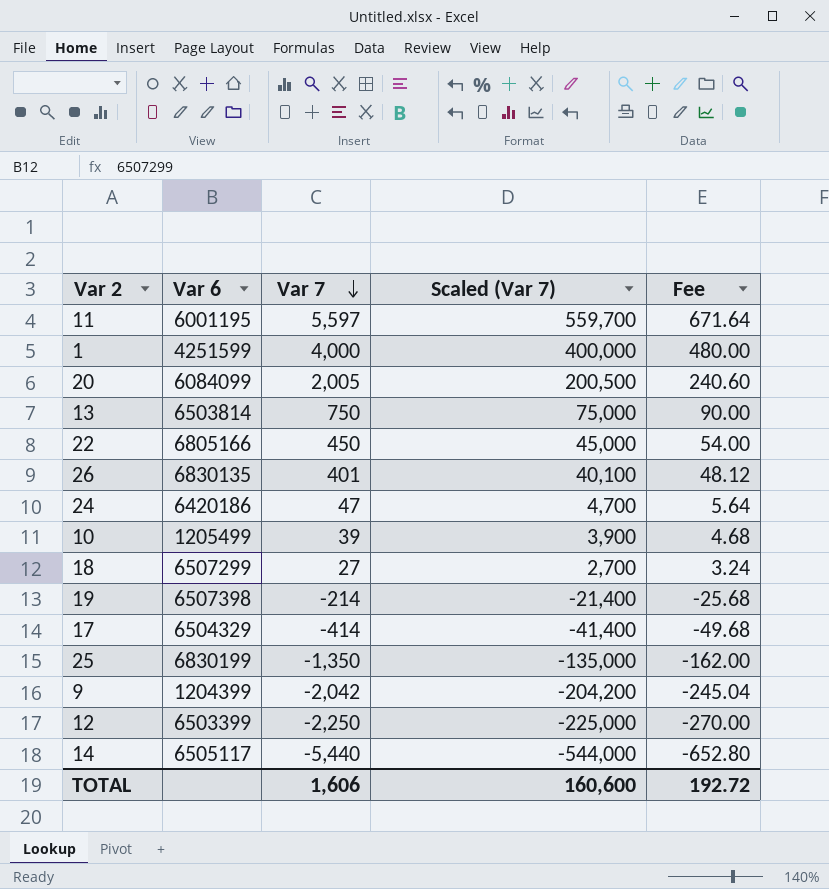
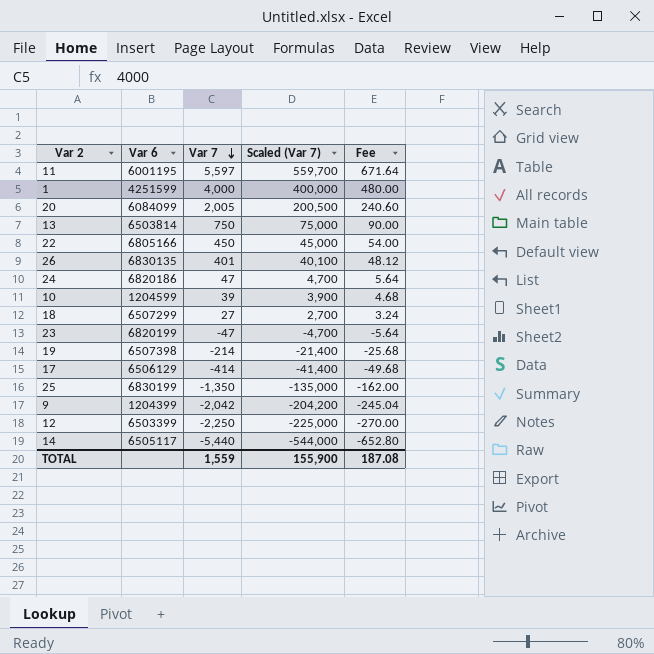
24 | Var 6: 6420186 -> 6820186
10 | Var 6: 1205499 -> 1204599
row 23: none -> 6820199 | -47 | -4,700 | -5.64
17 | Var 6: 6504329 -> 6506129
TOTAL | Var 7: 1,606 -> 1,559
TOTAL | Scaled (Var 7): 160,600 -> 155,900
TOTAL | Fee: 192.72 -> 187.08

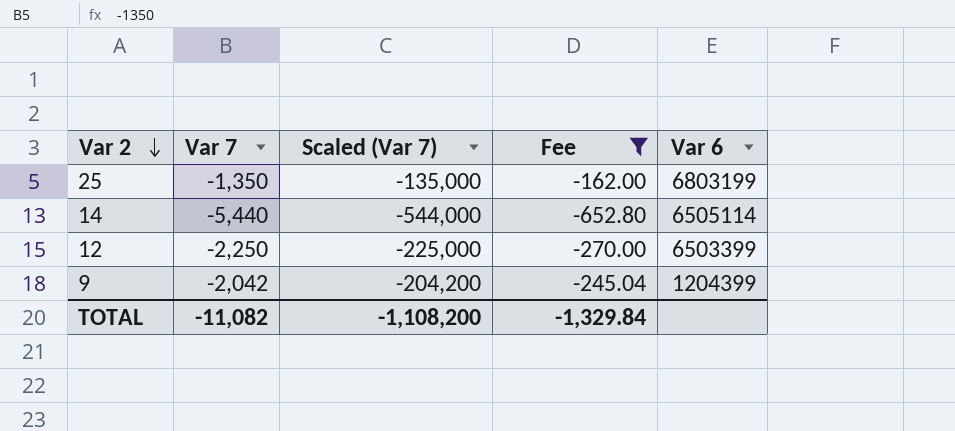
filter: none -> Fee <= -162.00
row order: Var 7 descending -> Var 2 descending
column Var 6 | position: 2 -> 5
25 | Var 6: 6830199 -> 6803199
14 | Var 6: 6505117 -> 6505114
TOTAL | Var 7: 1,559 -> -11,082
TOTAL | Scaled (Var 7): 155,900 -> -1,108,200
TOTAL | Fee: 187.08 -> -1,329.84

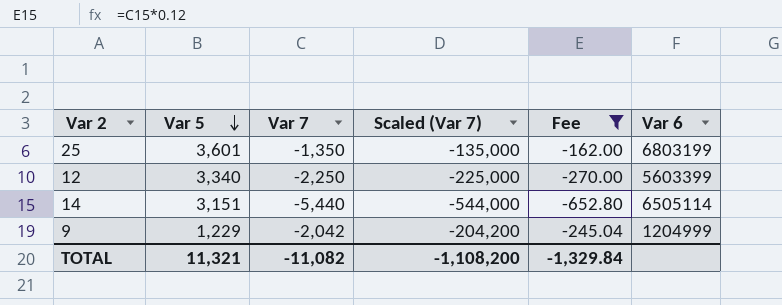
row order: Var 2 descending -> Var 5 descending
column Var 5 | position: none -> 2
12 | Var 6: 6503399 -> 5603399
9 | Var 6: 1204399 -> 1204999

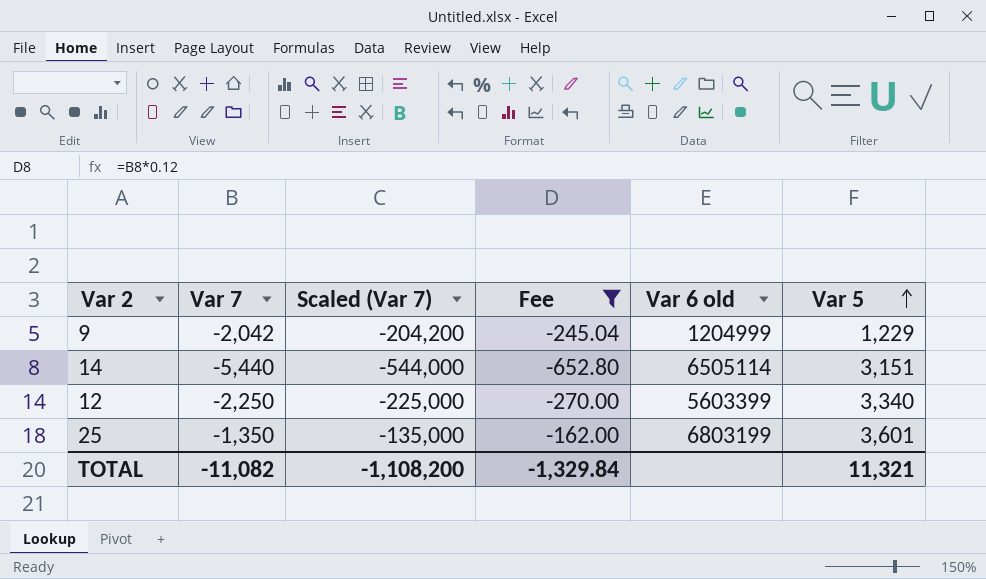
row order: Var 5 descending -> Var 5 ascending
column name: Var 6 -> Var 6 old
column Var 5 | position: 2 -> 6

